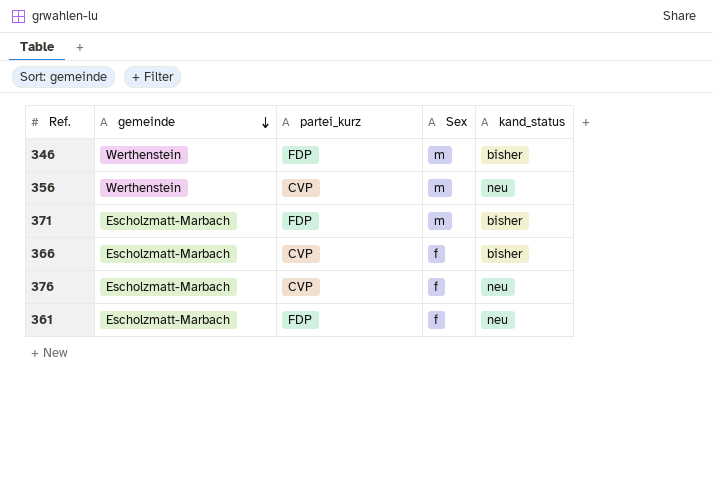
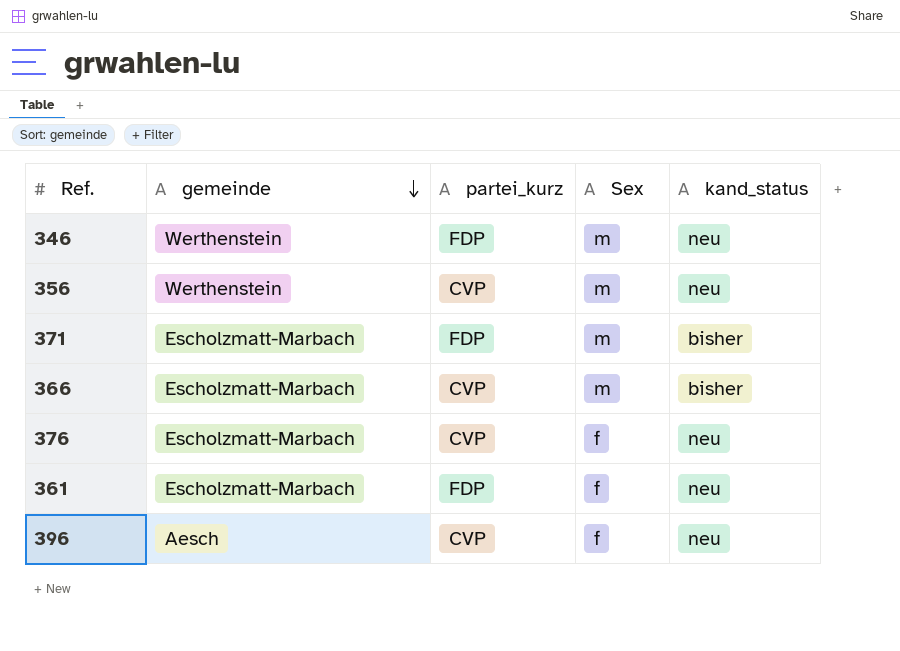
346 | kand_status: bisher -> neu
366 | Sex: f -> m
row 396: none -> Aesch | CVP | f | neu

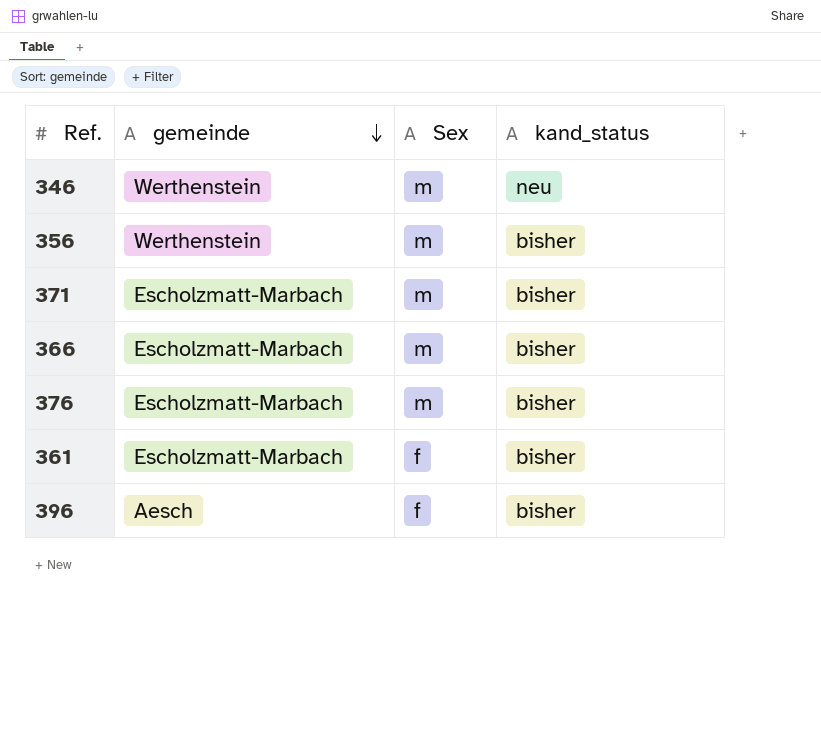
column partei_kurz | position: 3 -> none
356 | kand_status: neu -> bisher
376 | Sex: f -> m
376 | kand_status: neu -> bisher
361 | kand_status: neu -> bisher
396 | kand_status: neu -> bisher

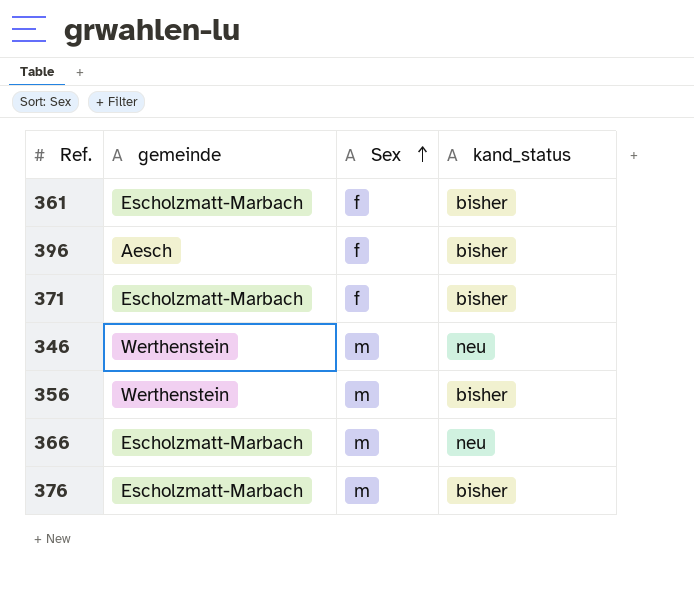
row order: gemeinde descending -> Sex ascending
371 | Sex: m -> f
366 | kand_status: bisher -> neu

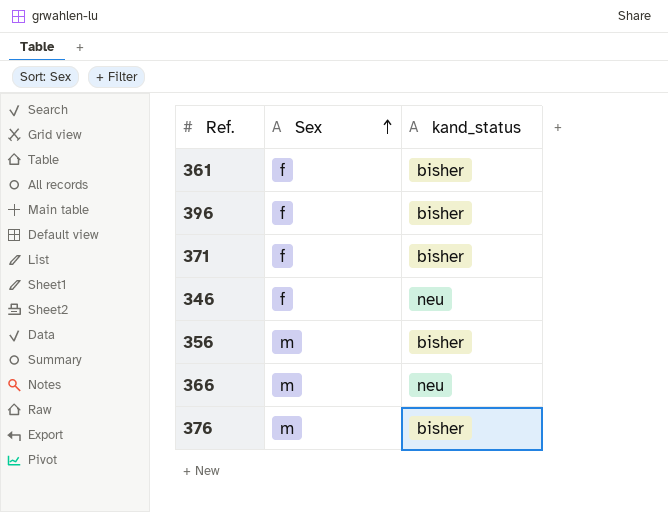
column gemeinde | position: 2 -> none
346 | Sex: m -> f

